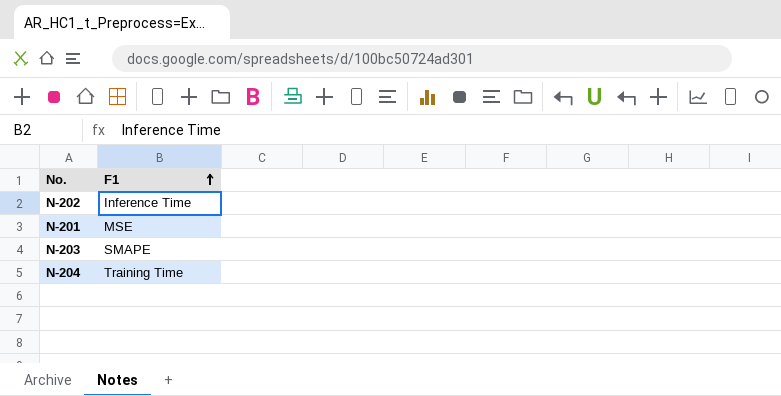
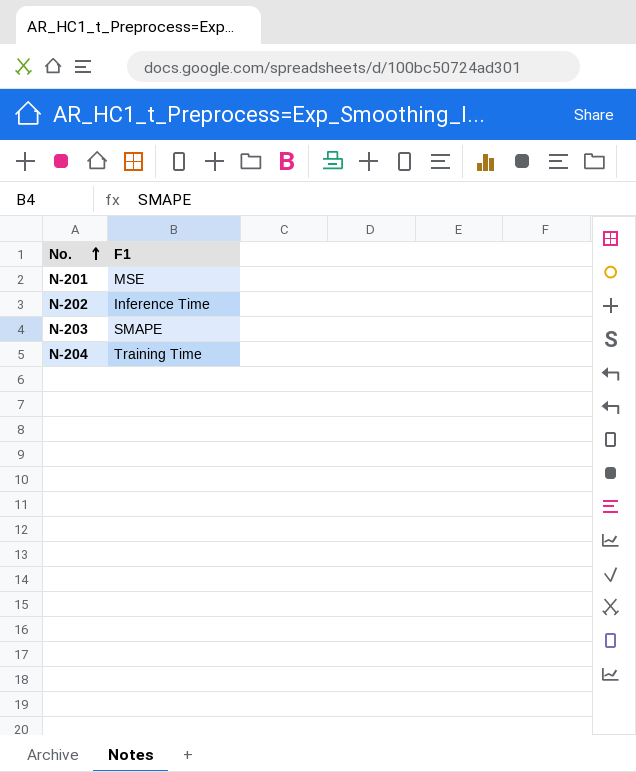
row order: F1 ascending -> No. ascending

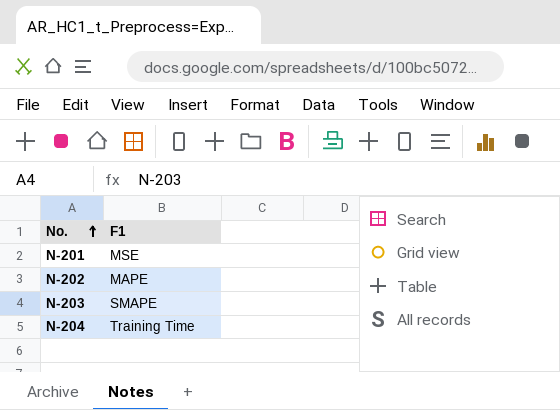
N-202 | F1: Inference Time -> MAPE

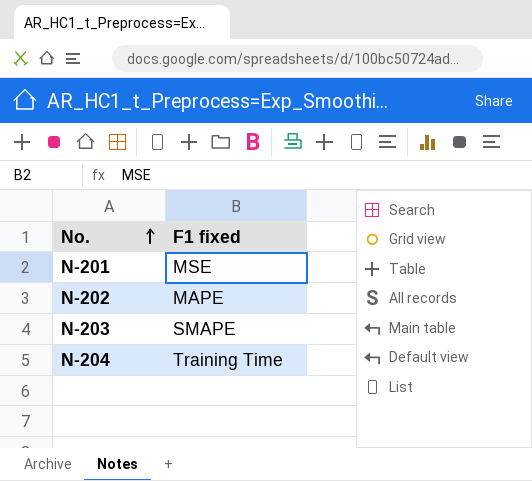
column name: F1 -> F1 fixed

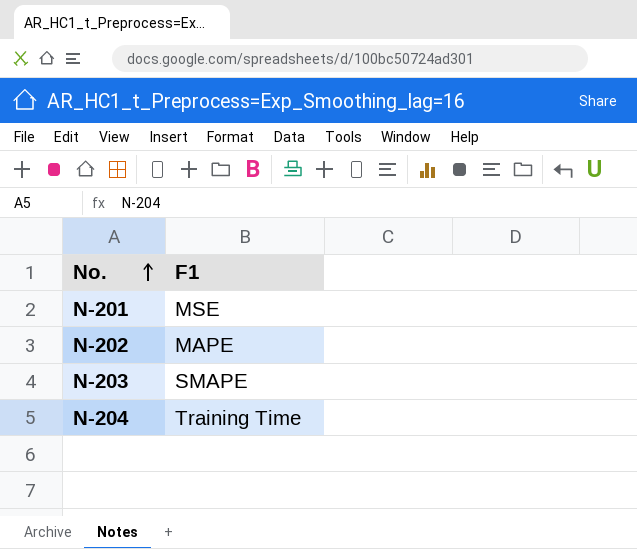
column name: F1 fixed -> F1

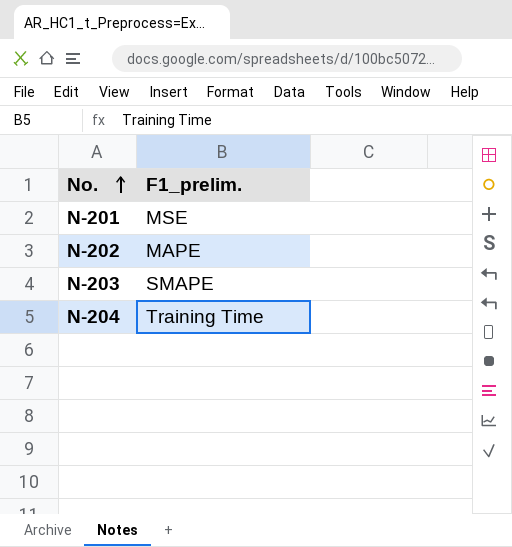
column name: F1 -> F1_prelim.

